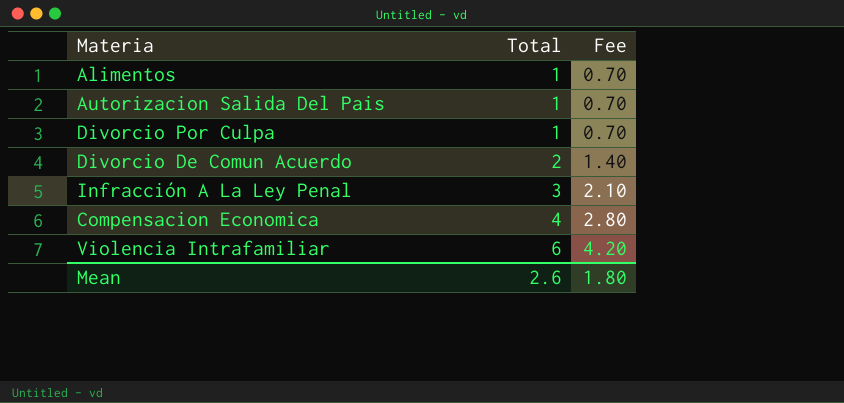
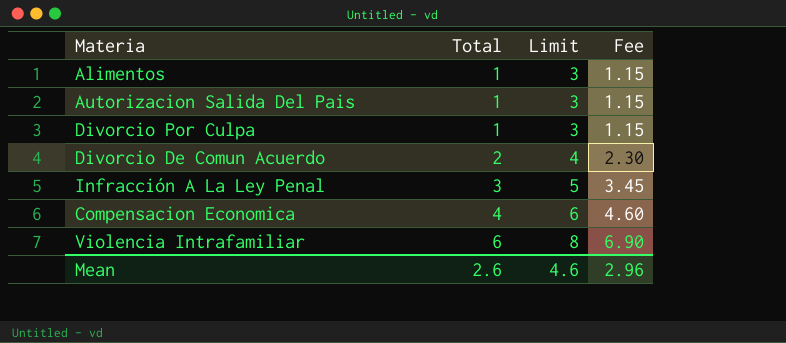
column Limit | formula: none -> [Total] + 2
column Fee | formula: [Total] * 0.7 -> [Total] * 1.15
Mean | Fee: 1.80 -> 2.96

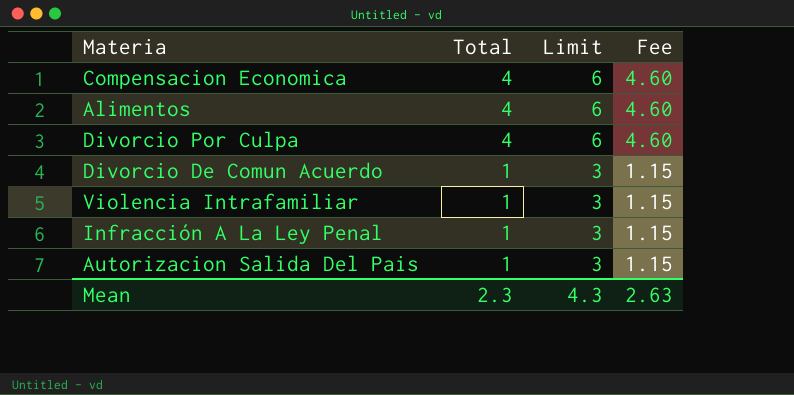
row order: Total ascending -> Total descending
Alimentos | Total: 1 -> 4
Alimentos | Limit: 3 -> 6
Alimentos | Fee: 1.15 -> 4.60
Divorcio Por Culpa | Total: 1 -> 4
Divorcio Por Culpa | Limit: 3 -> 6
Divorcio Por Culpa | Fee: 1.15 -> 4.60
Divorcio De Comun Acuerdo | Total: 2 -> 1
Divorcio De Comun Acuerdo | Limit: 4 -> 3
Divorcio De Comun Acuerdo | Fee: 2.30 -> 1.15
Violencia Intrafamiliar | Total: 6 -> 1
Violencia Intrafamiliar | Limit: 8 -> 3
Violencia Intrafamiliar | Fee: 6.90 -> 1.15
Infracción A La Ley Penal | Total: 3 -> 1
Infracción A La Ley Penal | Limit: 5 -> 3
Infracción A La Ley Penal | Fee: 3.45 -> 1.15
Mean | Total: 2.6 -> 2.3
Mean | Limit: 4.6 -> 4.3
Mean | Fee: 2.96 -> 2.63

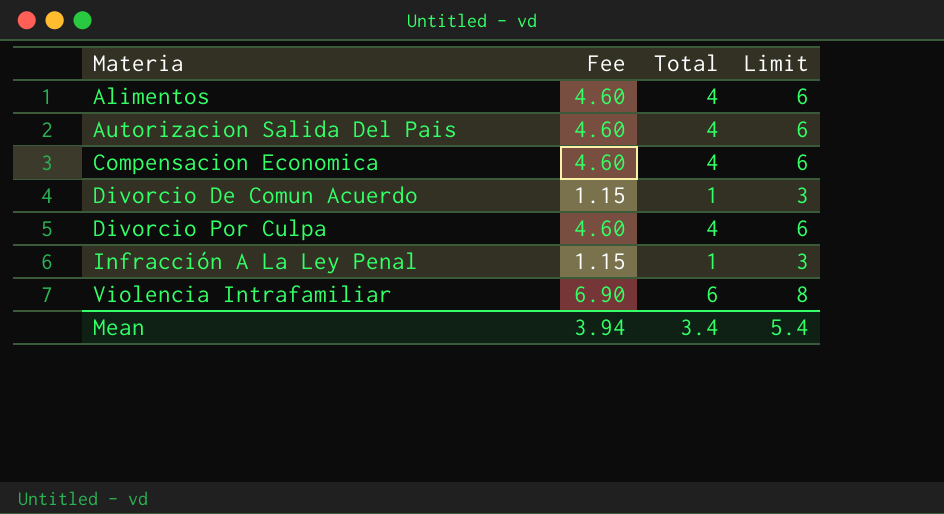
row order: Total descending -> Materia ascending
column Fee | position: 4 -> 2
Autorizacion Salida Del Pais | Fee: 1.15 -> 4.60
Autorizacion Salida Del Pais | Total: 1 -> 4
Autorizacion Salida Del Pais | Limit: 3 -> 6
Violencia Intrafamiliar | Fee: 1.15 -> 6.90
Violencia Intrafamiliar | Total: 1 -> 6
Violencia Intrafamiliar | Limit: 3 -> 8
Mean | Fee: 2.63 -> 3.94
Mean | Total: 2.3 -> 3.4
Mean | Limit: 4.3 -> 5.4

